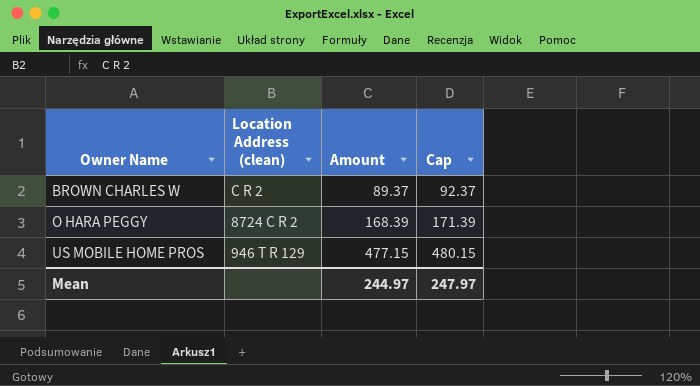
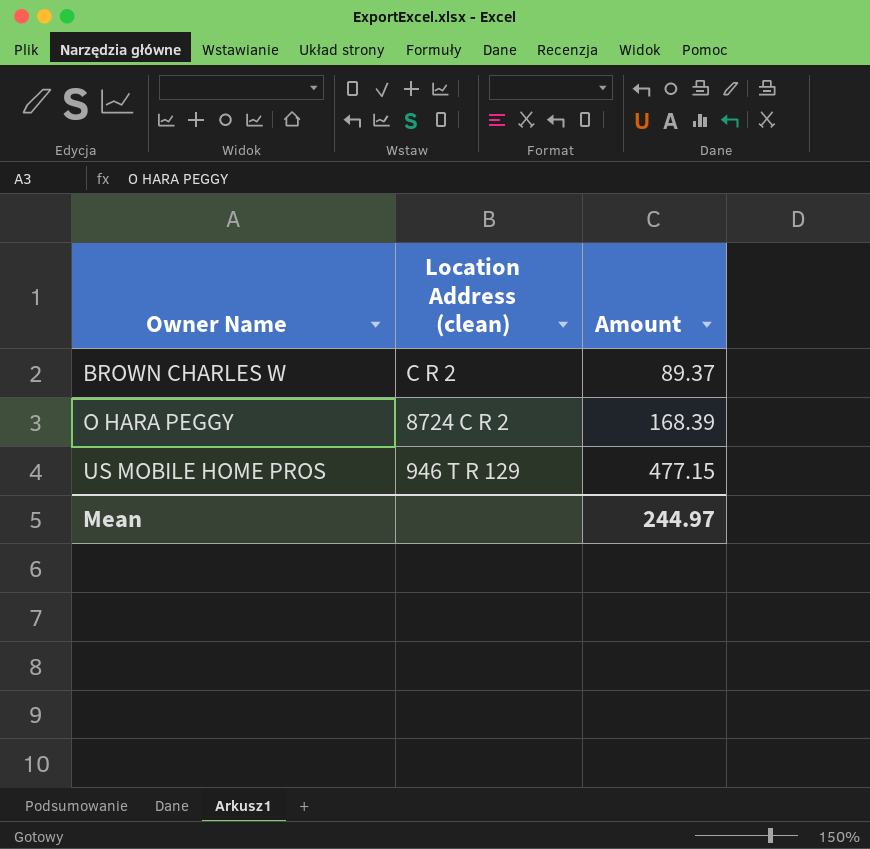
column Cap | formula: [Amount] + 3 -> none

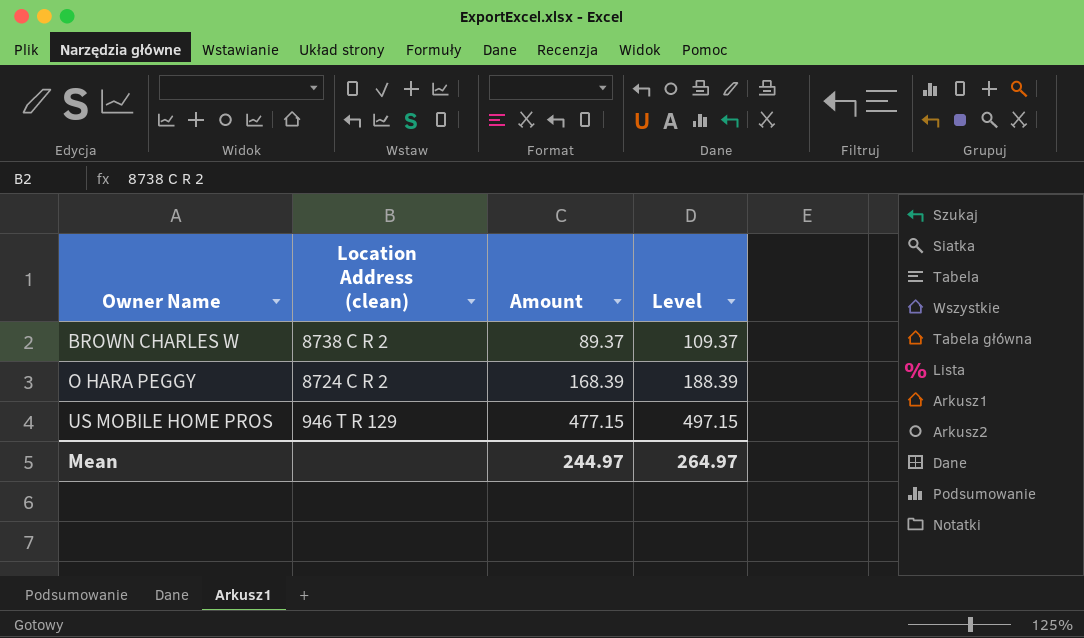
column Level | formula: none -> [Amount] + 20
BROWN CHARLES W | Location Address (clean): C R 2 -> 8738 C R 2

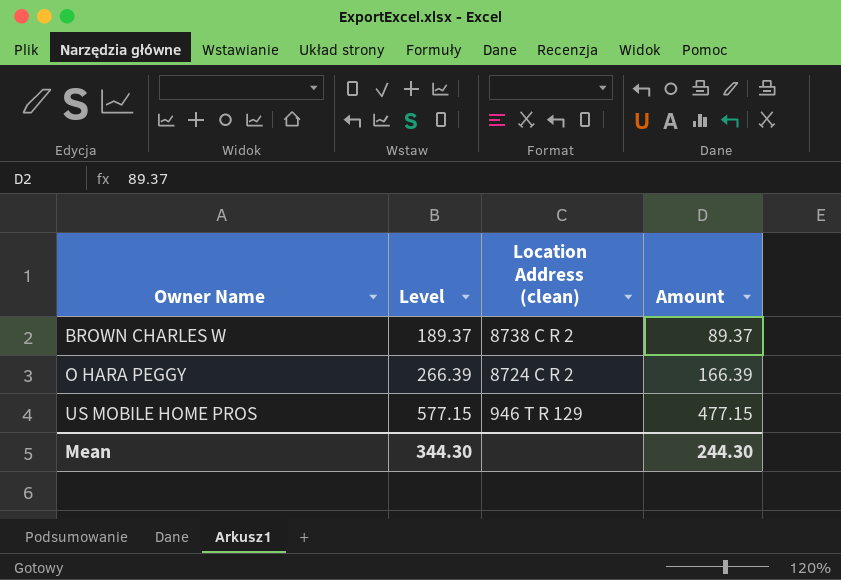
column Level | formula: [Amount] + 20 -> [Amount] + 100
column Level | position: 4 -> 2
O HARA PEGGY | Amount: 168.39 -> 166.39
Mean | Level: 264.97 -> 344.30
Mean | Amount: 244.97 -> 244.30

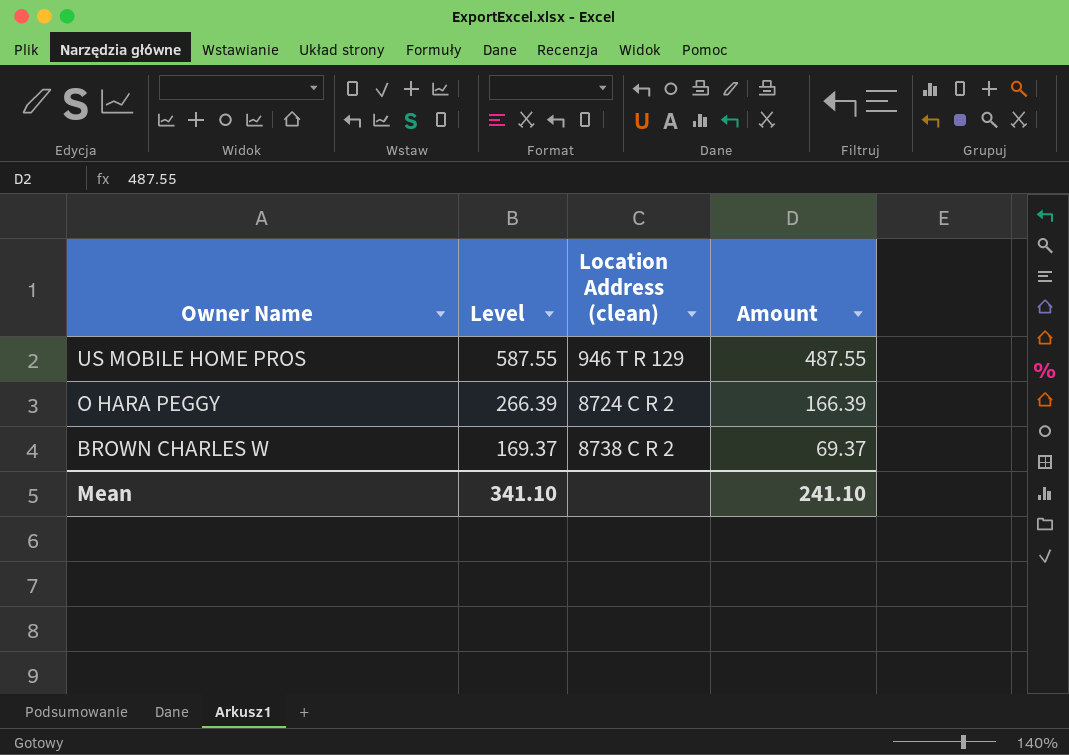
row order: Owner Name ascending -> Owner Name descending
US MOBILE HOME PROS | Level: 577.15 -> 587.55
US MOBILE HOME PROS | Amount: 477.15 -> 487.55
BROWN CHARLES W | Level: 189.37 -> 169.37
BROWN CHARLES W | Amount: 89.37 -> 69.37
Mean | Level: 344.30 -> 341.10
Mean | Amount: 244.30 -> 241.10

